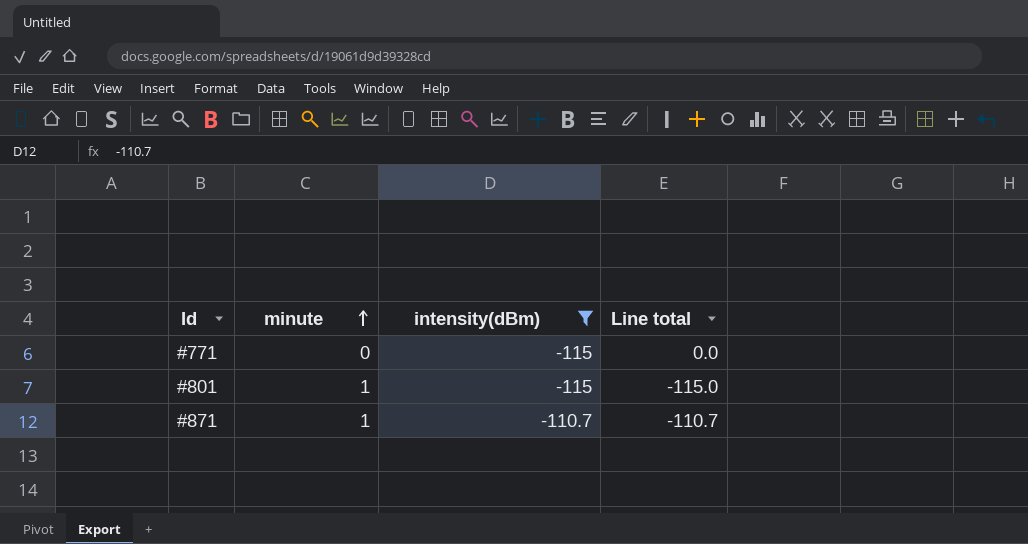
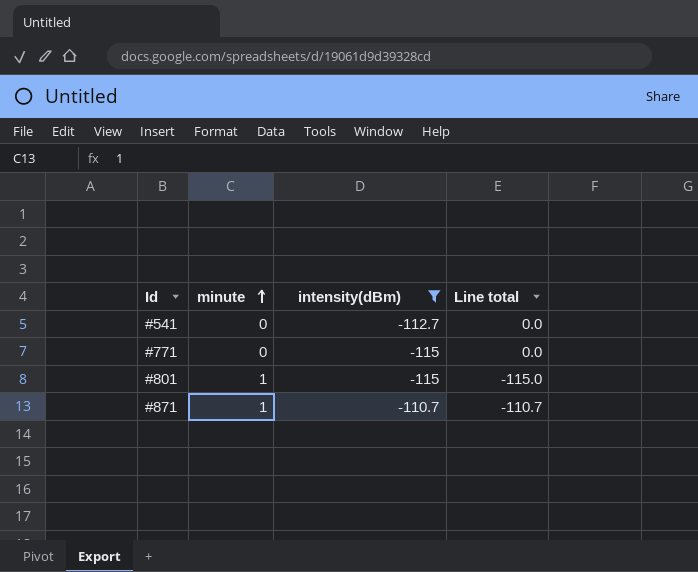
row #541: none -> 0 | -112.7 | 0.0

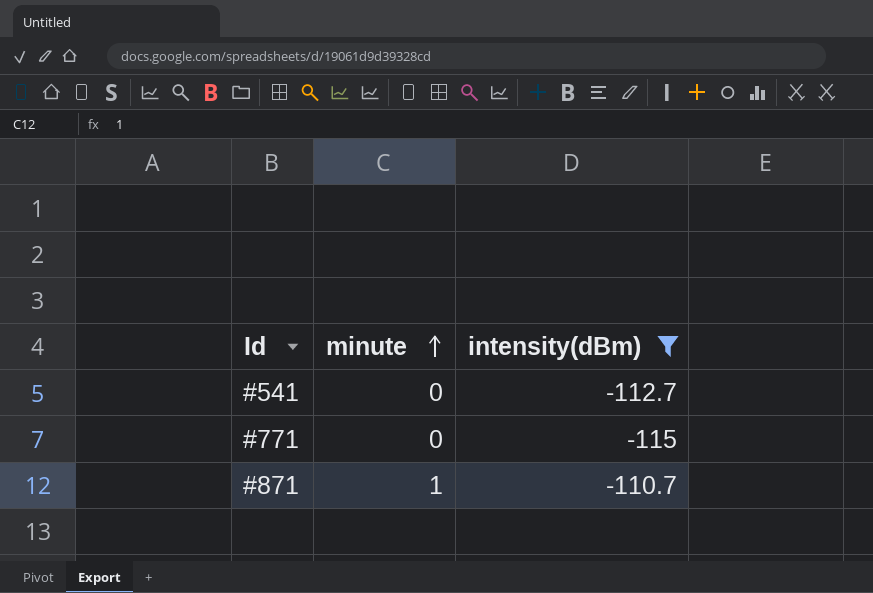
column Line total | formula: [minute] * [intensity(dBm)] -> none
row #801: 1 | -115 | -115.0 -> none

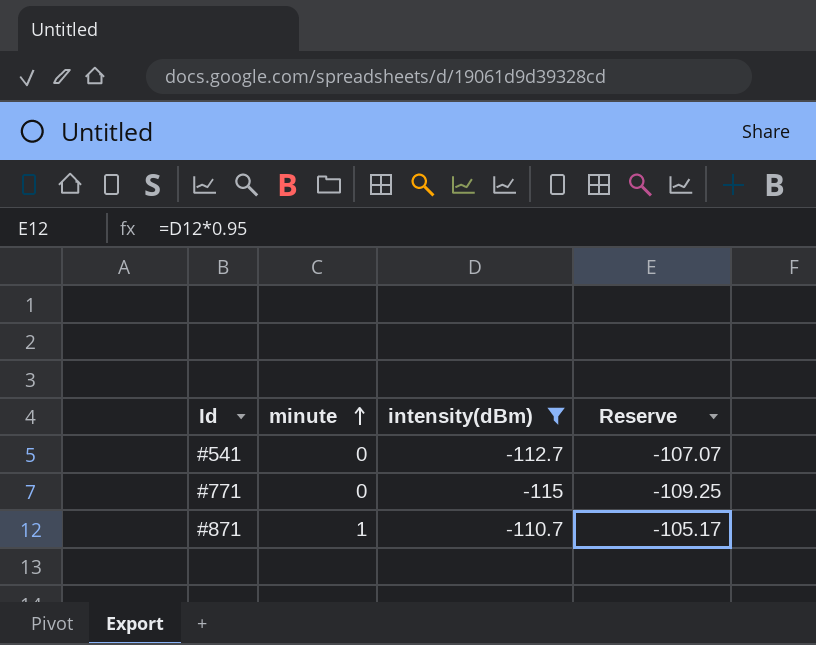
column Reserve | formula: none -> [intensity(dBm)] * 0.95

